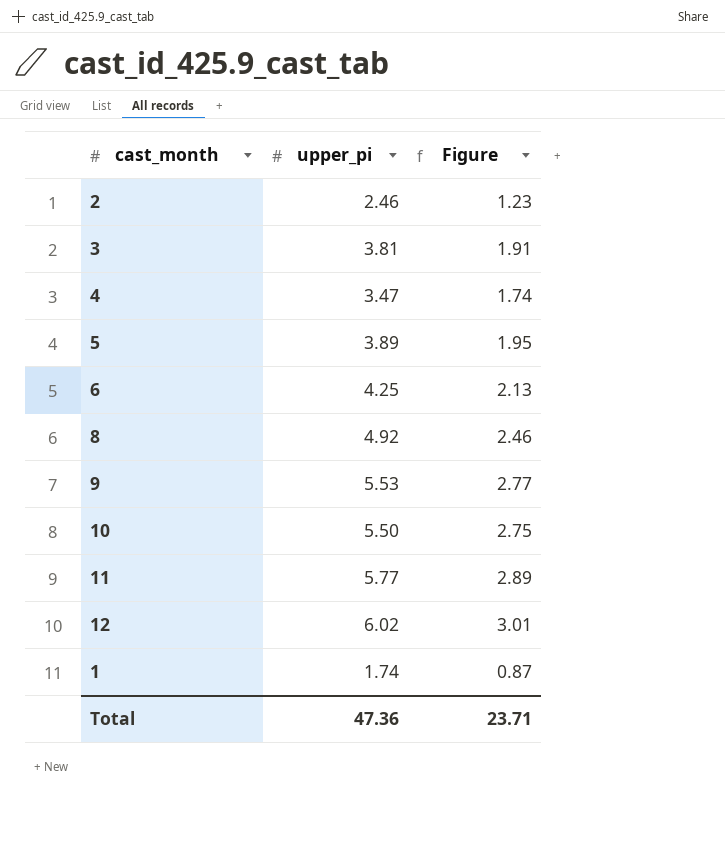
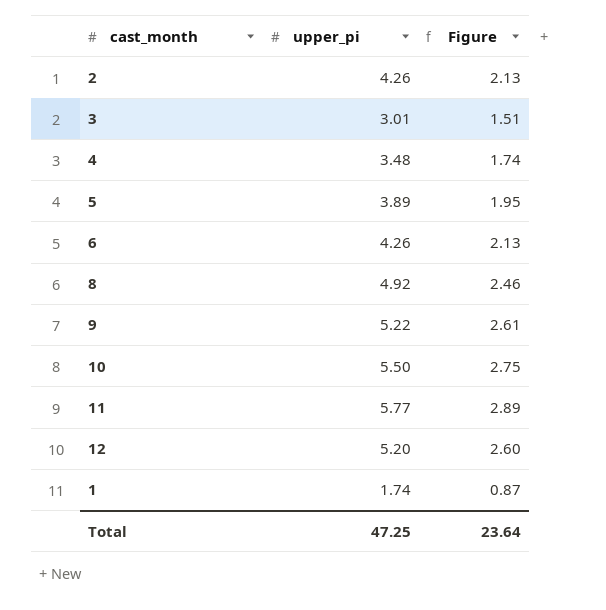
2 | upper_pi: 2.46 -> 4.26
2 | Figure: 1.23 -> 2.13
3 | upper_pi: 3.81 -> 3.01
3 | Figure: 1.91 -> 1.51
4 | upper_pi: 3.47 -> 3.48
6 | upper_pi: 4.25 -> 4.26
9 | upper_pi: 5.53 -> 5.22
9 | Figure: 2.77 -> 2.61
12 | upper_pi: 6.02 -> 5.20
12 | Figure: 3.01 -> 2.60
Total | upper_pi: 47.36 -> 47.25
Total | Figure: 23.71 -> 23.64

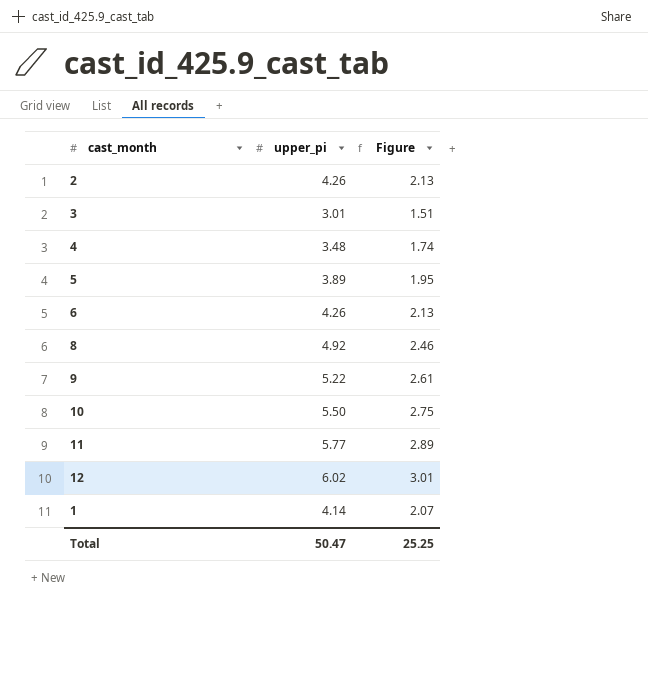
12 | upper_pi: 5.20 -> 6.02
12 | Figure: 2.60 -> 3.01
1 | upper_pi: 1.74 -> 4.14
1 | Figure: 0.87 -> 2.07
Total | upper_pi: 47.25 -> 50.47
Total | Figure: 23.64 -> 25.25

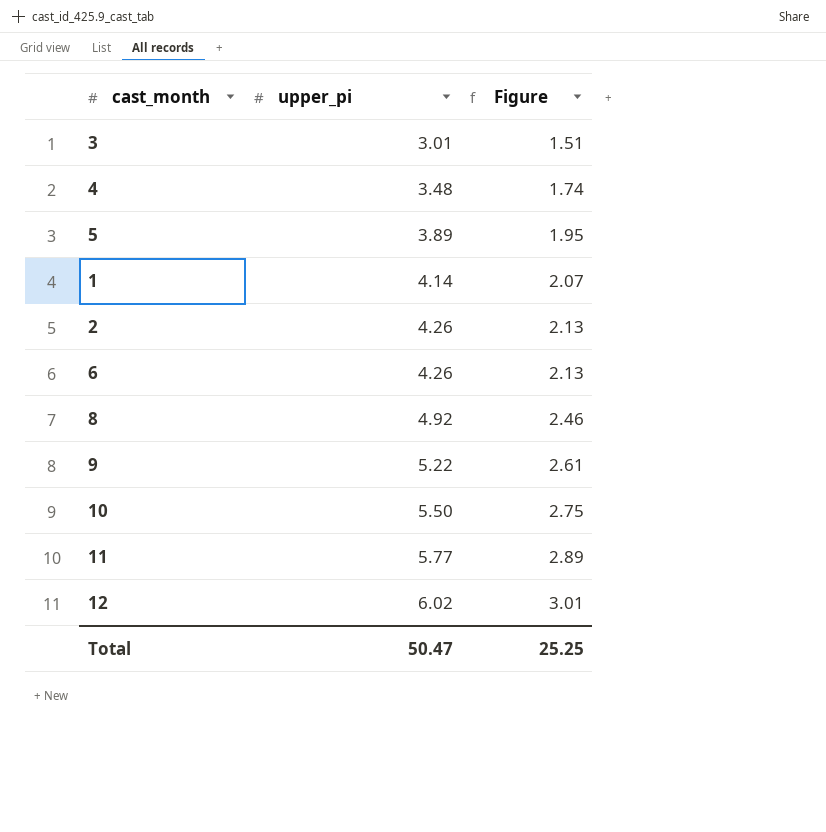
row order: none -> upper_pi ascending

